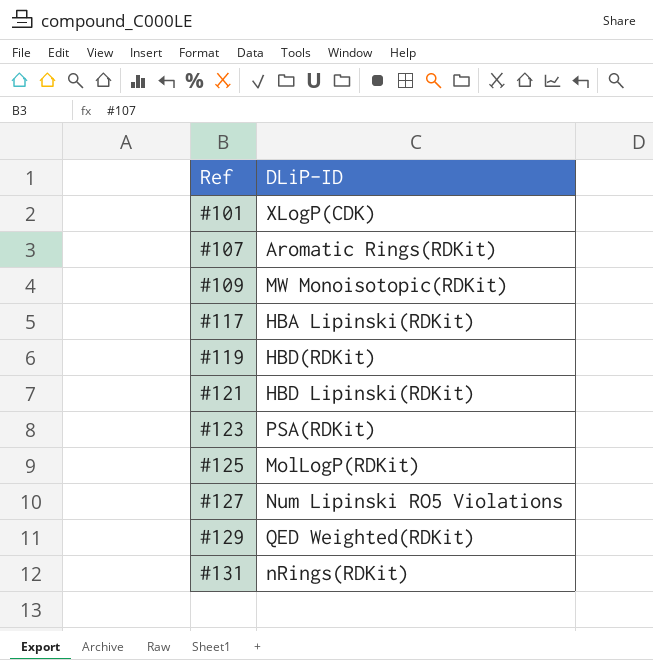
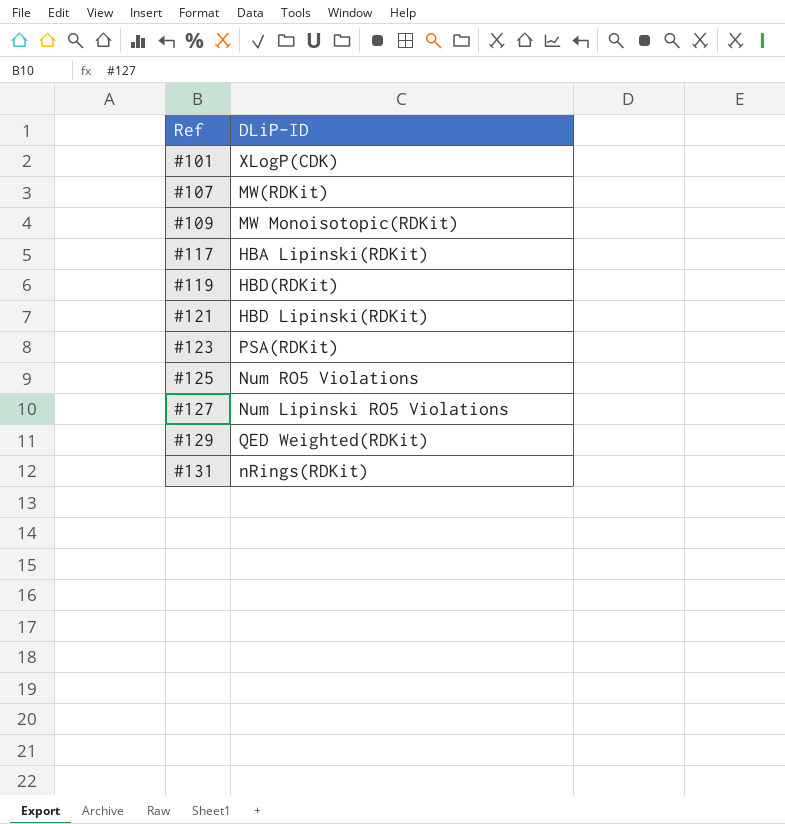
#107 | DLiP-ID: Aromatic Rings(RDKit) -> MW(RDKit)
#125 | DLiP-ID: MolLogP(RDKit) -> Num RO5 Violations

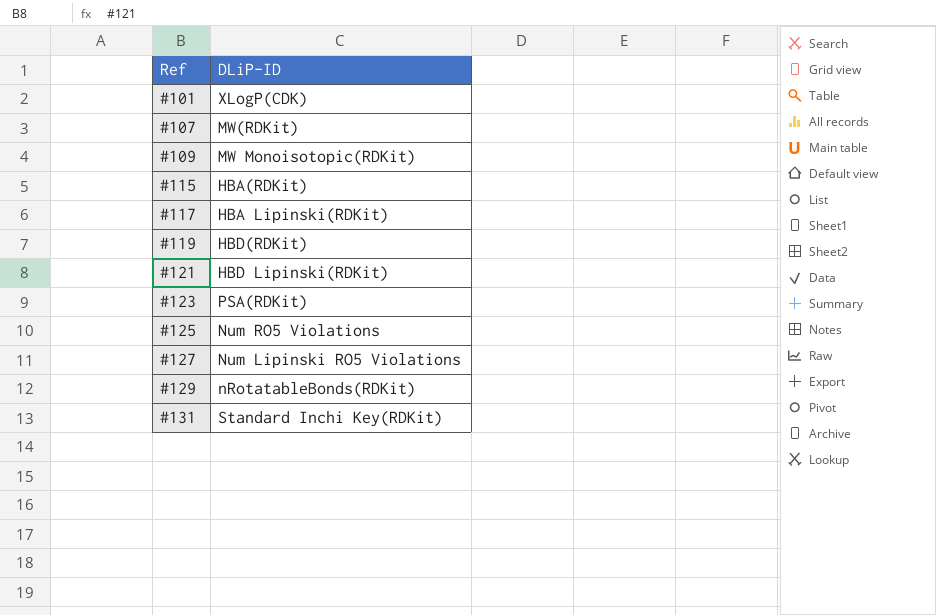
row #115: none -> HBA(RDKit)
#129 | DLiP-ID: QED Weighted(RDKit) -> nRotatableBonds(RDKit)
#131 | DLiP-ID: nRings(RDKit) -> Standard Inchi Key(RDKit)

